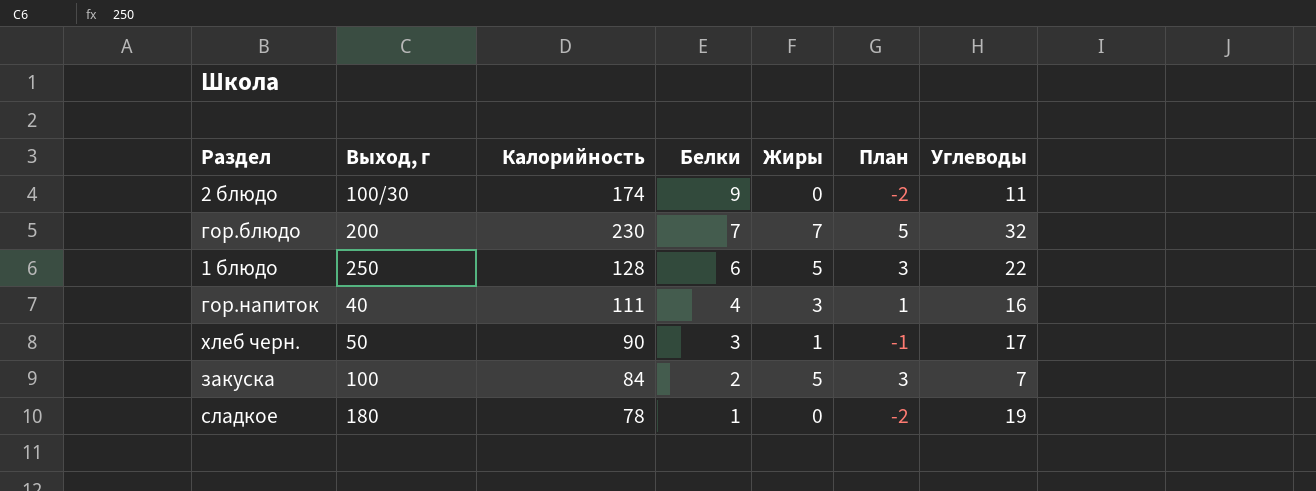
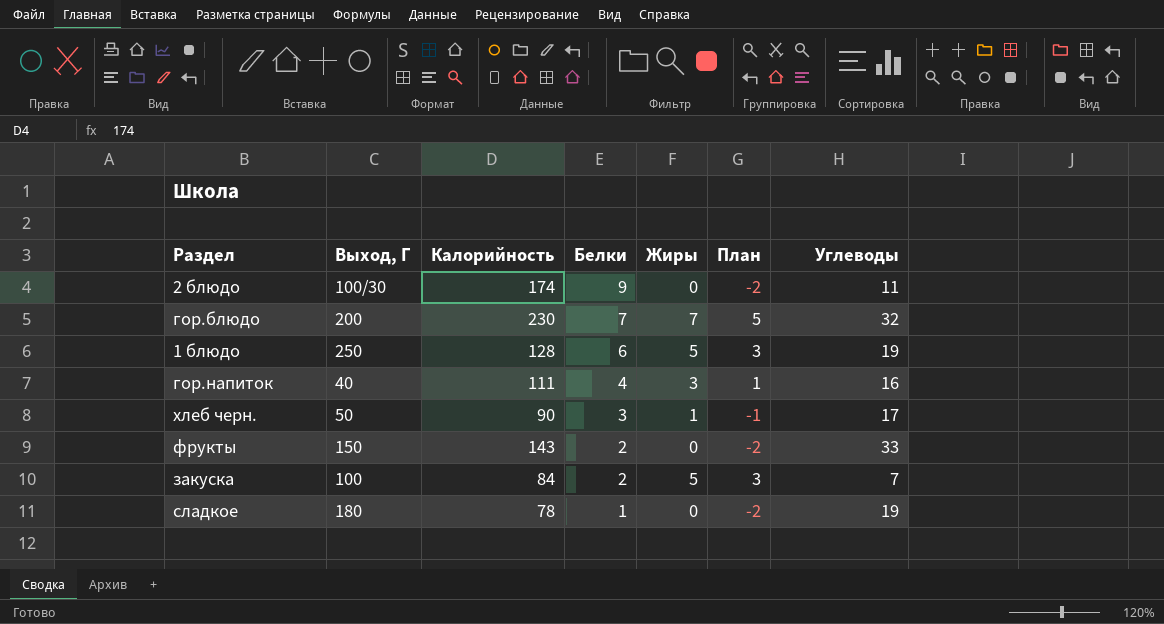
column name: Выход, г -> Выход, Г
1 блюдо | Углеводы: 22 -> 19
row фрукты: none -> 150 | 143 | 2 | 0 | -2 | 33

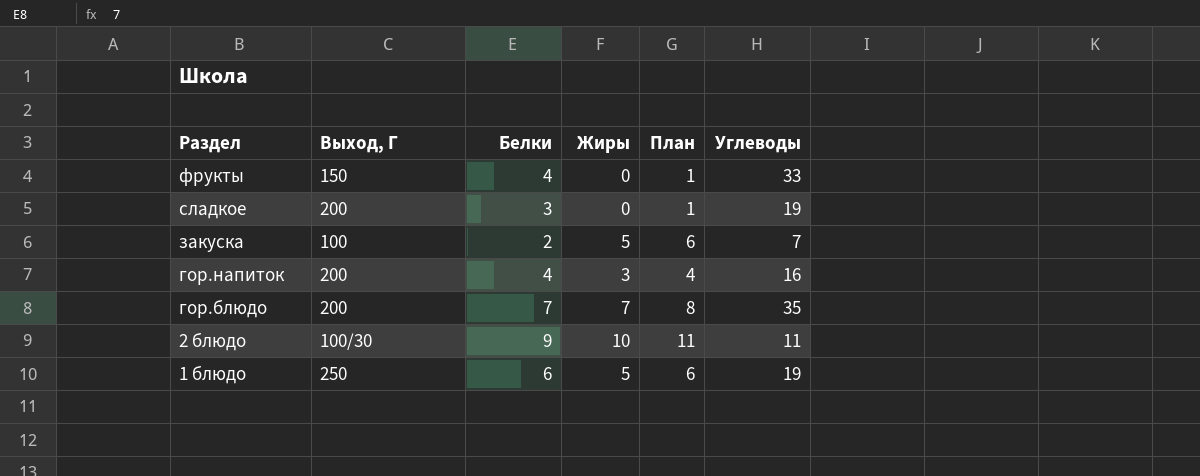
row order: Белки descending -> Раздел descending
column Калорийность | position: 3 -> none
column План | formula: [Жиры] - 2 -> [Жиры] + 1
row хлеб черн.: 50 | 90 | 3 | 1 | -1 | 17 -> none
фрукты | Белки: 2 -> 4
сладкое | Выход, Г: 180 -> 200
сладкое | Белки: 1 -> 3
гор.напиток | Выход, Г: 40 -> 200
гор.блюдо | Углеводы: 32 -> 35
2 блюдо | Жиры: 0 -> 10

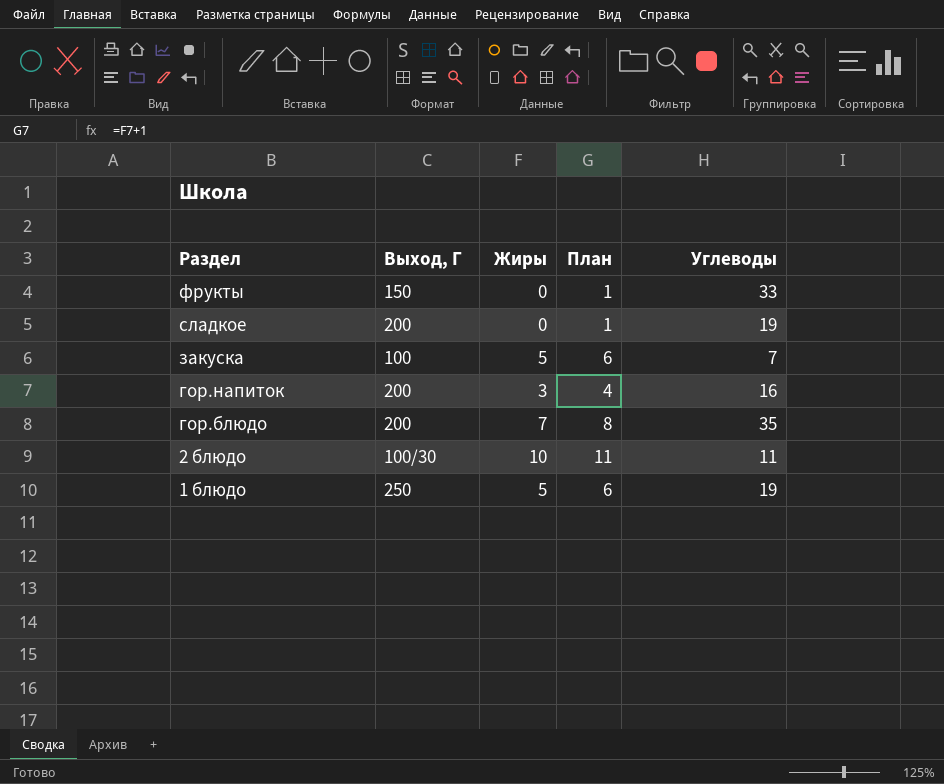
column Белки | position: 3 -> none

